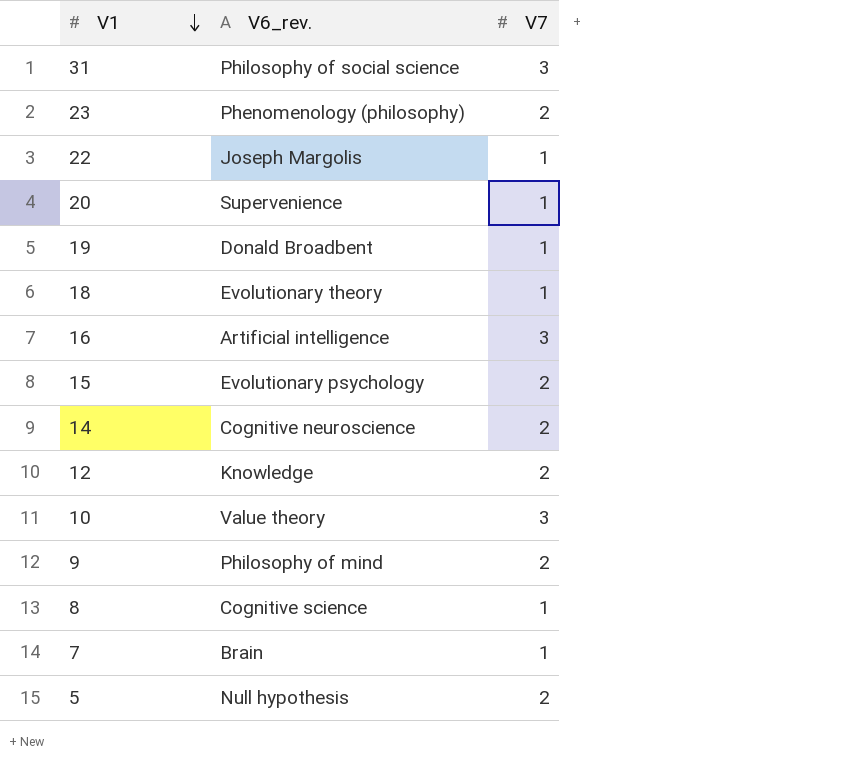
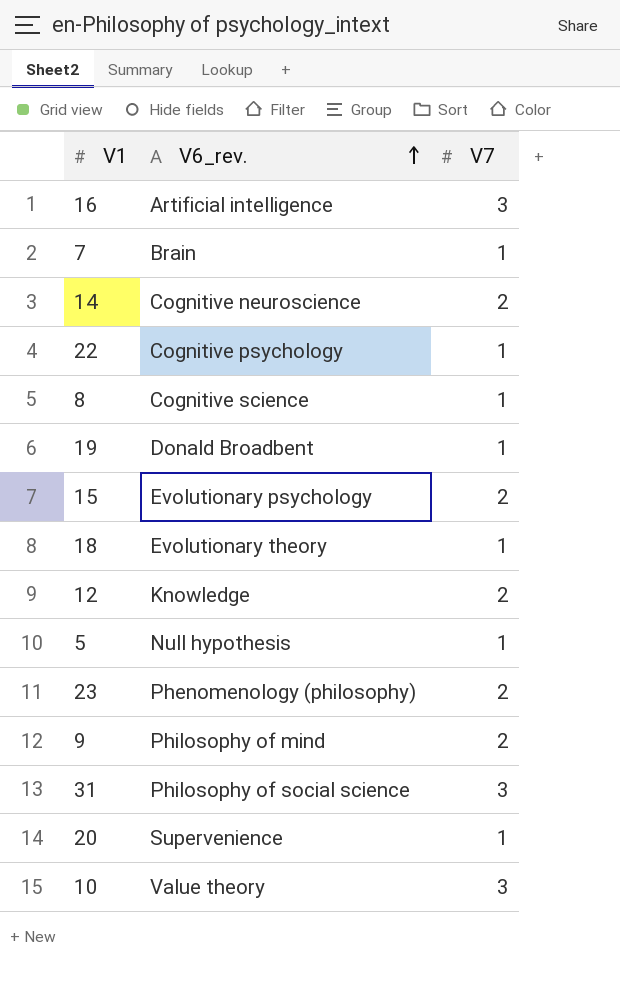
row order: V1 descending -> V6_rev. ascending
22 | V6_rev.: Joseph Margolis -> Cognitive psychology
5 | V7: 2 -> 1

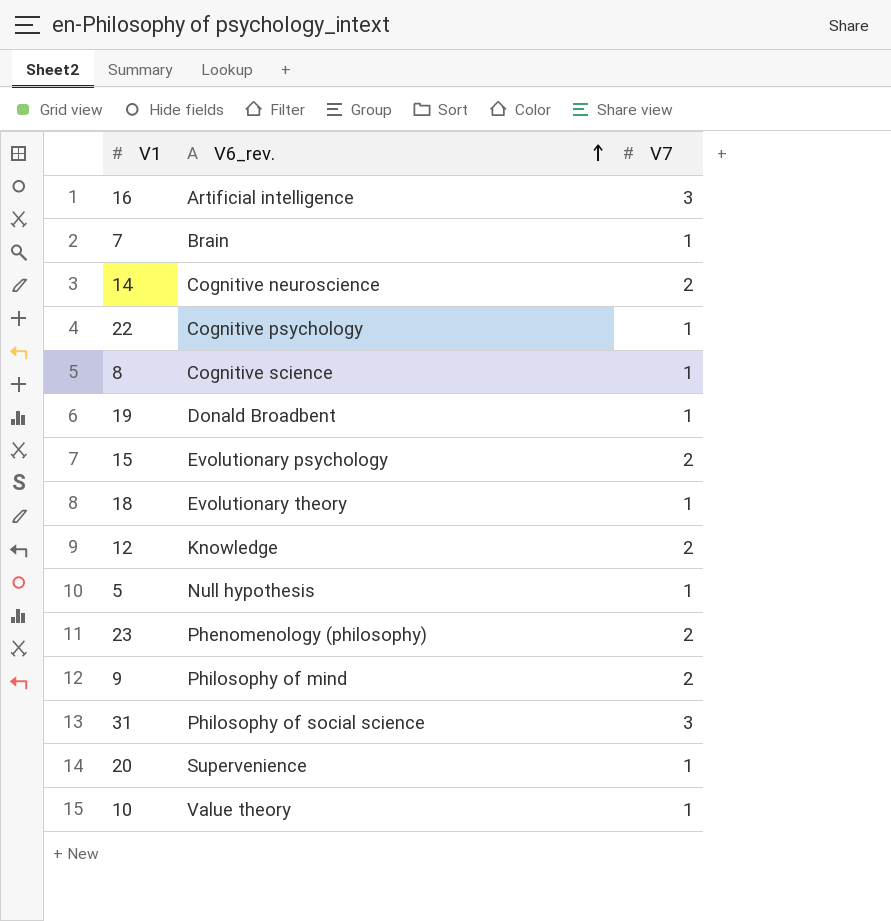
10 | V7: 3 -> 1

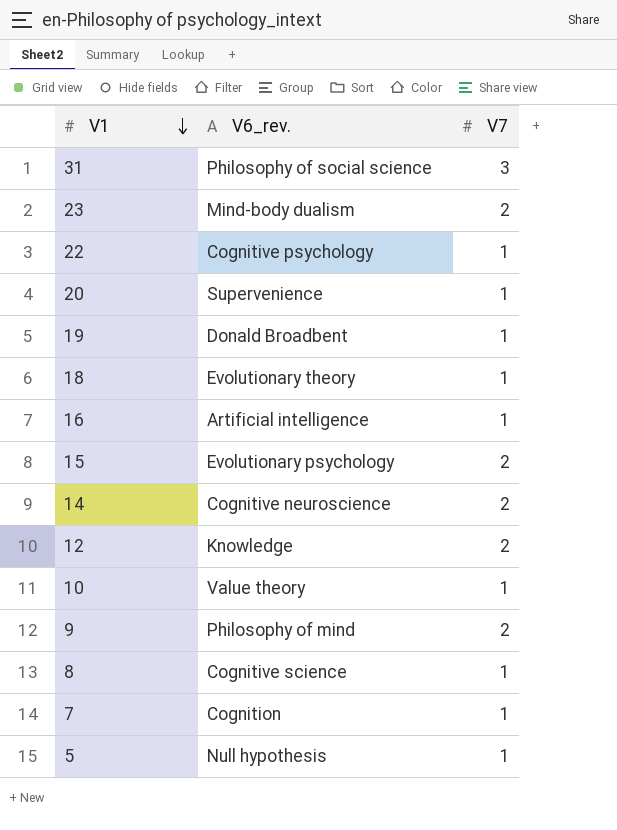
row order: V6_rev. ascending -> V1 descending
23 | V6_rev.: Phenomenology (philosophy) -> Mind-body dualism
16 | V7: 3 -> 1
7 | V6_rev.: Brain -> Cognition

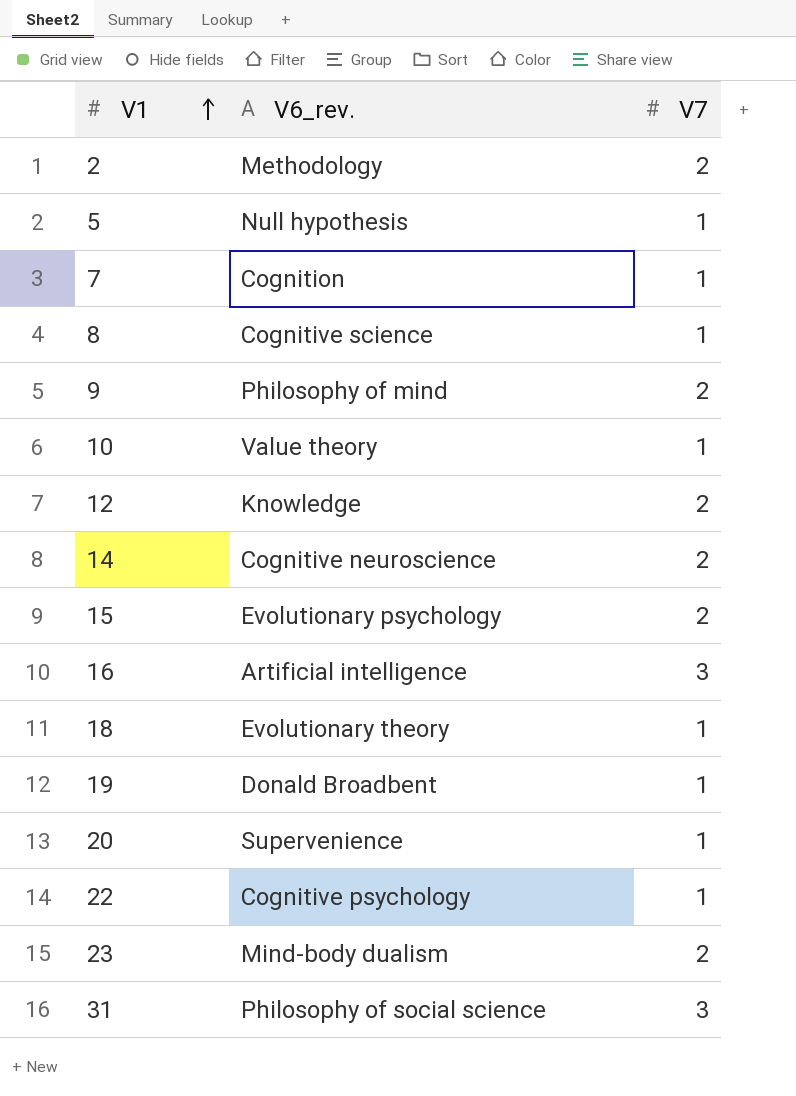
row order: V1 descending -> V1 ascending
row 2: none -> Methodology | 2
16 | V7: 1 -> 3

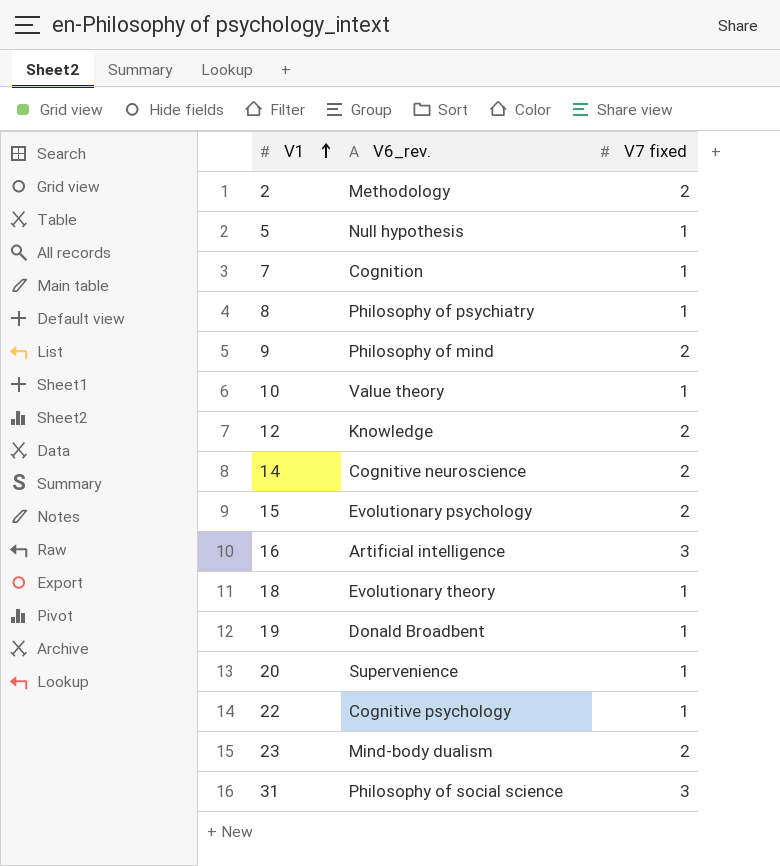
column name: V7 -> V7 fixed
8 | V6_rev.: Cognitive science -> Philosophy of psychiatry

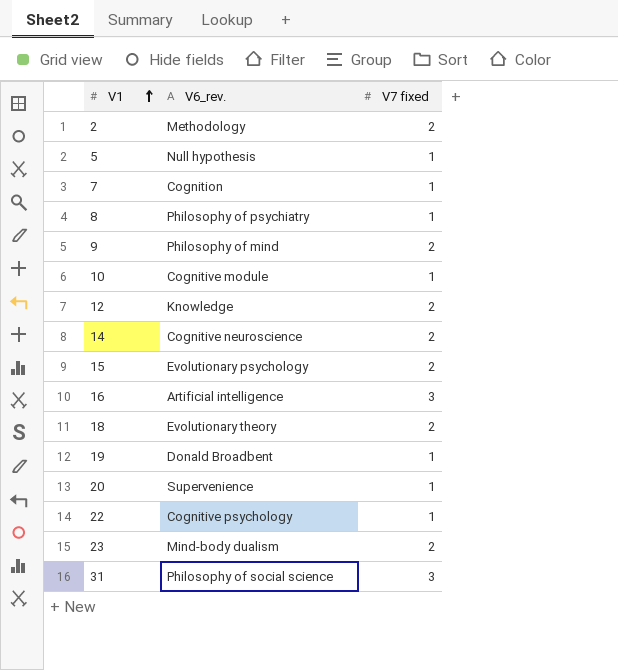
10 | V6_rev.: Value theory -> Cognitive module
18 | V7 fixed: 1 -> 2

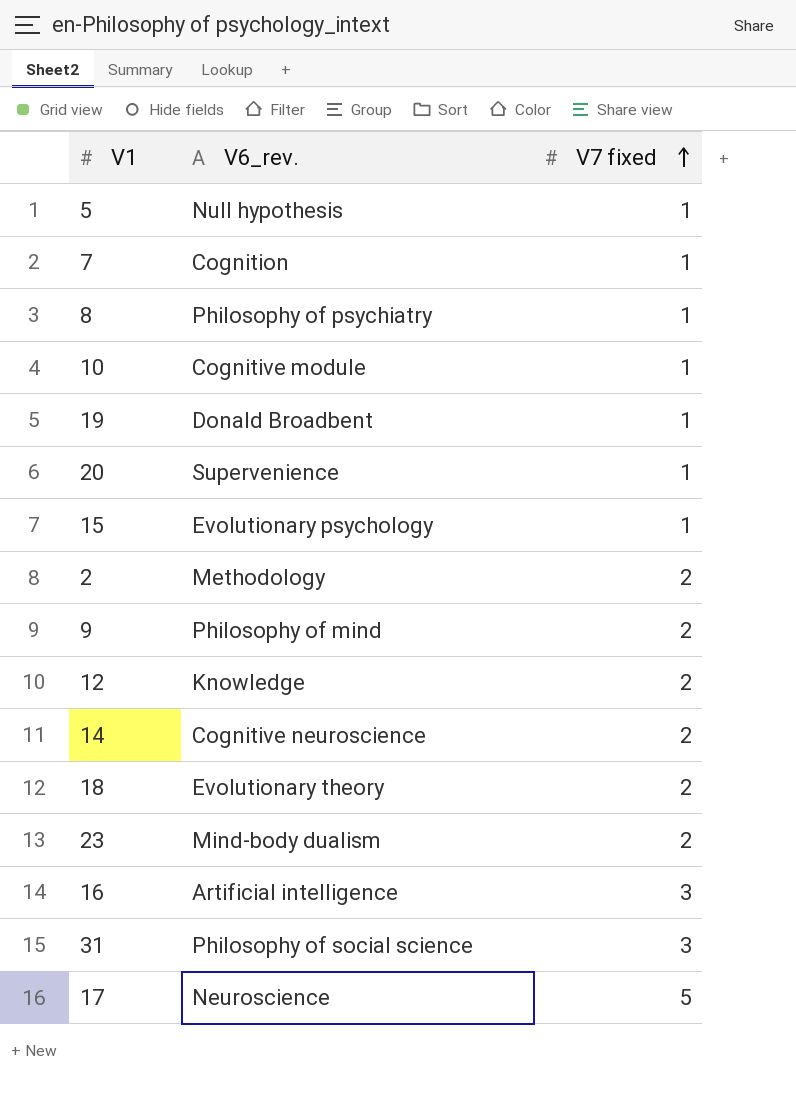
row order: V1 ascending -> V7 fixed ascending
row 22: Cognitive psychology | 1 -> none
15 | V7 fixed: 2 -> 1
row 17: none -> Neuroscience | 5

